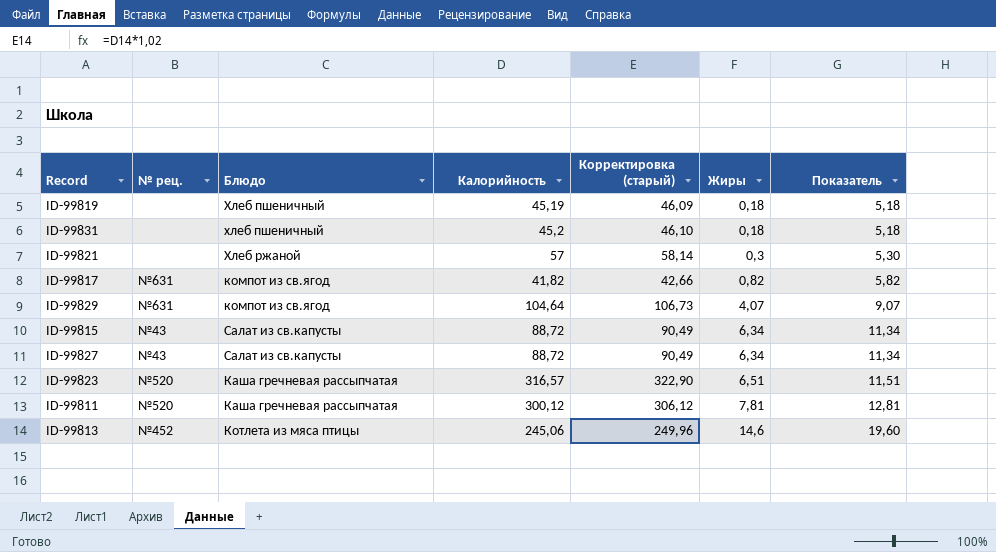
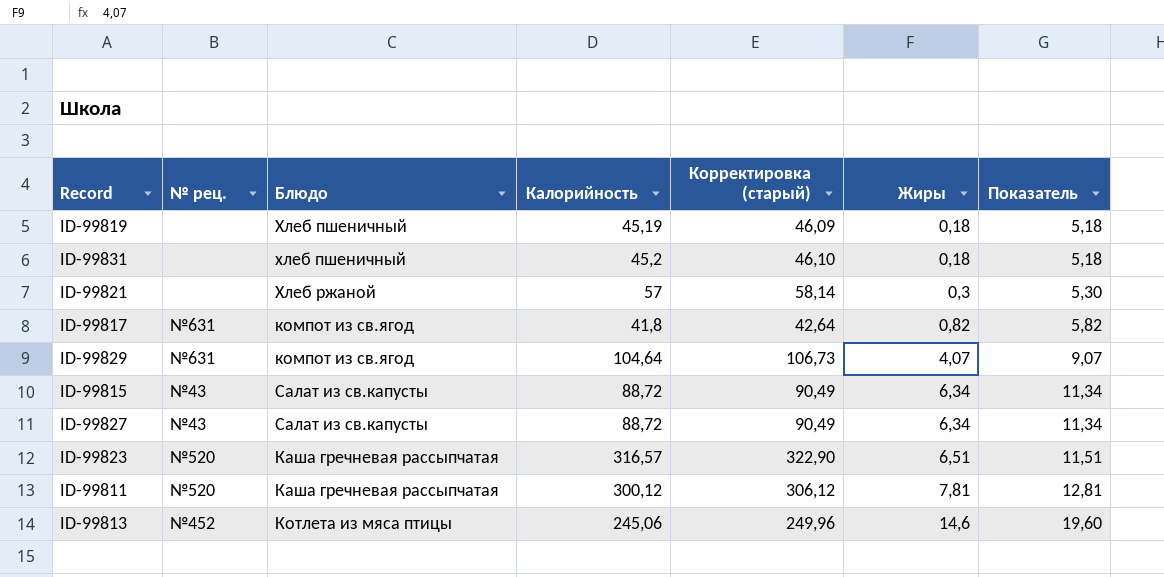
ID-99817 | Калорийность: 41,82 -> 41,8
ID-99817 | Корректировка (старый): 42,66 -> 42,64

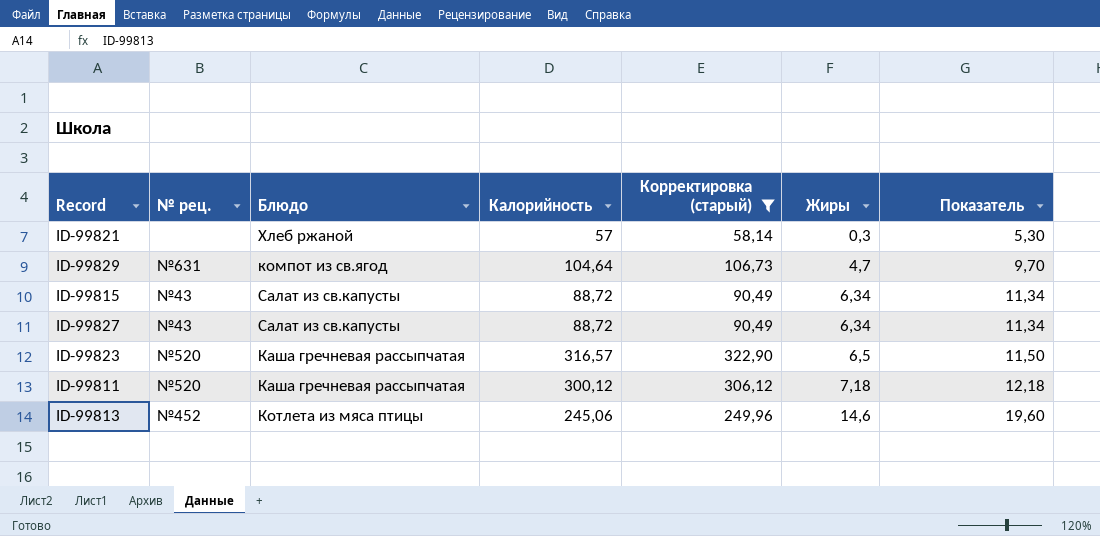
filter: none -> Корректировка (старый) >= 58,14
ID-99829 | Жиры: 4,07 -> 4,7
ID-99829 | Показатель: 9,07 -> 9,70
ID-99823 | Жиры: 6,51 -> 6,5
ID-99823 | Показатель: 11,51 -> 11,50
ID-99811 | Жиры: 7,81 -> 7,18
ID-99811 | Показатель: 12,81 -> 12,18

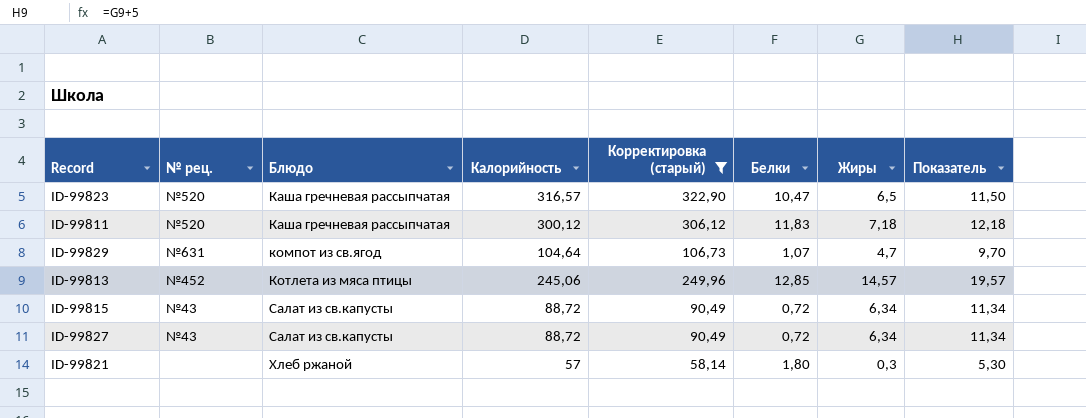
row order: Жиры ascending -> Блюдо ascending
column Белки | position: none -> 6
ID-99813 | Жиры: 14,6 -> 14,57
ID-99813 | Показатель: 19,60 -> 19,57

